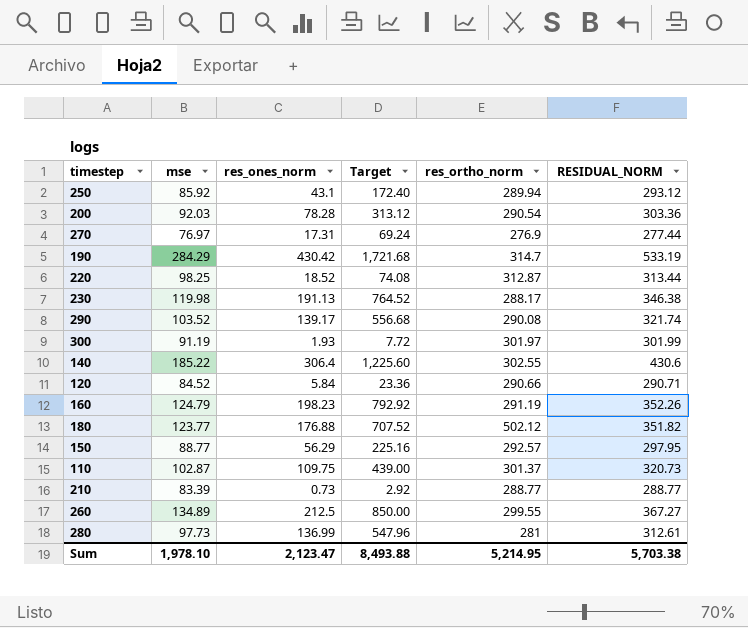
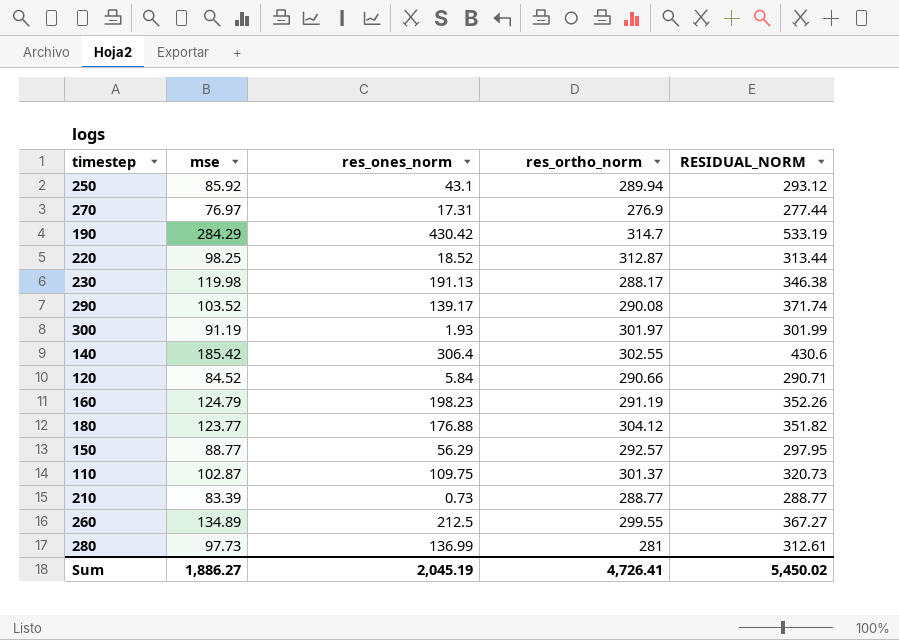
column Target | formula: [res_ones_norm] * 4 -> none
row 200: 92.03 | 78.28 | 313.12 | 290.54 | 303.36 -> none
290 | RESIDUAL_NORM: 321.74 -> 371.74
140 | mse: 185.22 -> 185.42
180 | res_ortho_norm: 502.12 -> 304.12
Sum | mse: 1,978.10 -> 1,886.27
Sum | res_ones_norm: 2,123.47 -> 2,045.19
Sum | res_ortho_norm: 5,214.95 -> 4,726.41
Sum | RESIDUAL_NORM: 5,703.38 -> 5,450.02

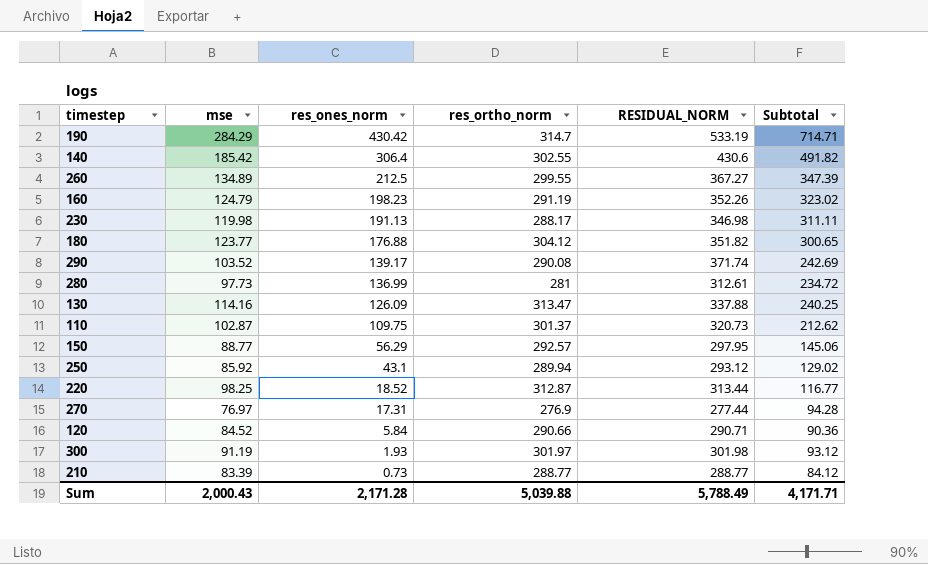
row order: none -> res_ones_norm descending
column Subtotal | formula: none -> [mse] + [res_ones_norm]
230 | RESIDUAL_NORM: 346.38 -> 346.98
row 130: none -> 114.16 | 126.09 | 313.47 | 337.88 | 240.25
300 | RESIDUAL_NORM: 301.99 -> 301.98
Sum | mse: 1,886.27 -> 2,000.43
Sum | res_ones_norm: 2,045.19 -> 2,171.28
Sum | res_ortho_norm: 4,726.41 -> 5,039.88
Sum | RESIDUAL_NORM: 5,450.02 -> 5,788.49

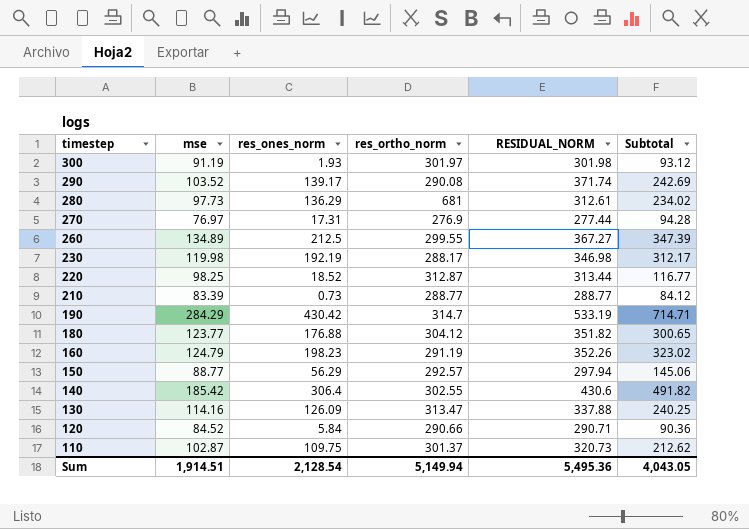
row order: res_ones_norm descending -> timestep descending
row 250: 85.92 | 43.1 | 289.94 | 293.12 | 129.02 -> none
280 | res_ones_norm: 136.99 -> 136.29
280 | res_ortho_norm: 281 -> 681
280 | Subtotal: 234.72 -> 234.02
230 | res_ones_norm: 191.13 -> 192.19
230 | Subtotal: 311.11 -> 312.17
150 | RESIDUAL_NORM: 297.95 -> 297.94
Sum | mse: 2,000.43 -> 1,914.51
Sum | res_ones_norm: 2,171.28 -> 2,128.54
Sum | res_ortho_norm: 5,039.88 -> 5,149.94
Sum | RESIDUAL_NORM: 5,788.49 -> 5,495.36
Sum | Subtotal: 4,171.71 -> 4,043.05

